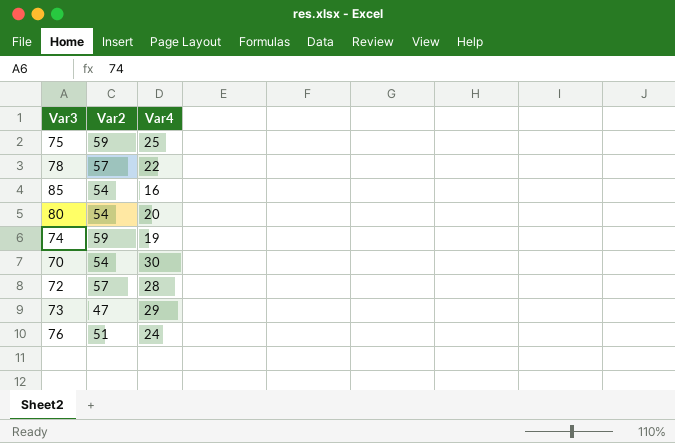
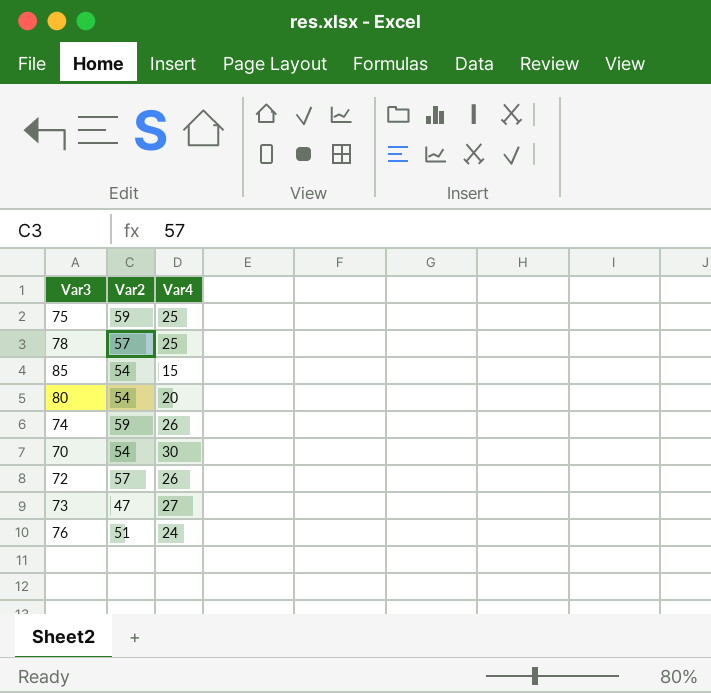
78 | Var4: 22 -> 25
85 | Var4: 16 -> 15
74 | Var4: 19 -> 26
72 | Var4: 28 -> 26
73 | Var4: 29 -> 27

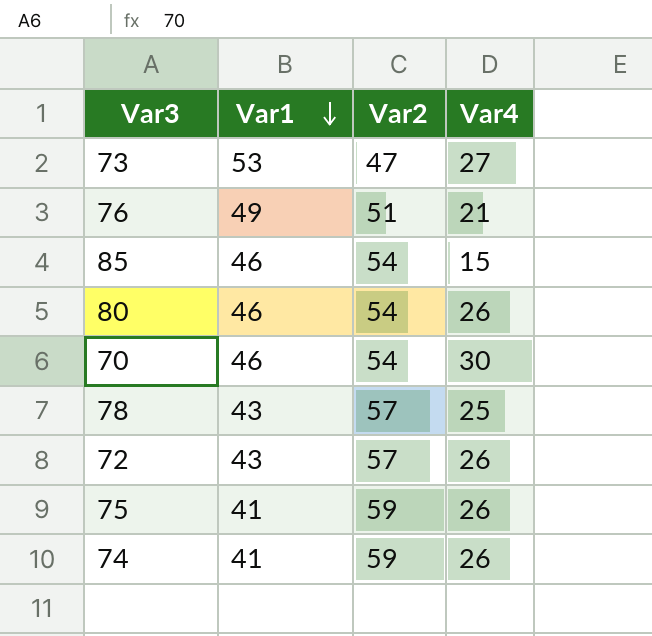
row order: none -> Var1 descending
column Var1 | position: none -> 2
76 | Var4: 24 -> 21
80 | Var4: 20 -> 26
75 | Var4: 25 -> 26

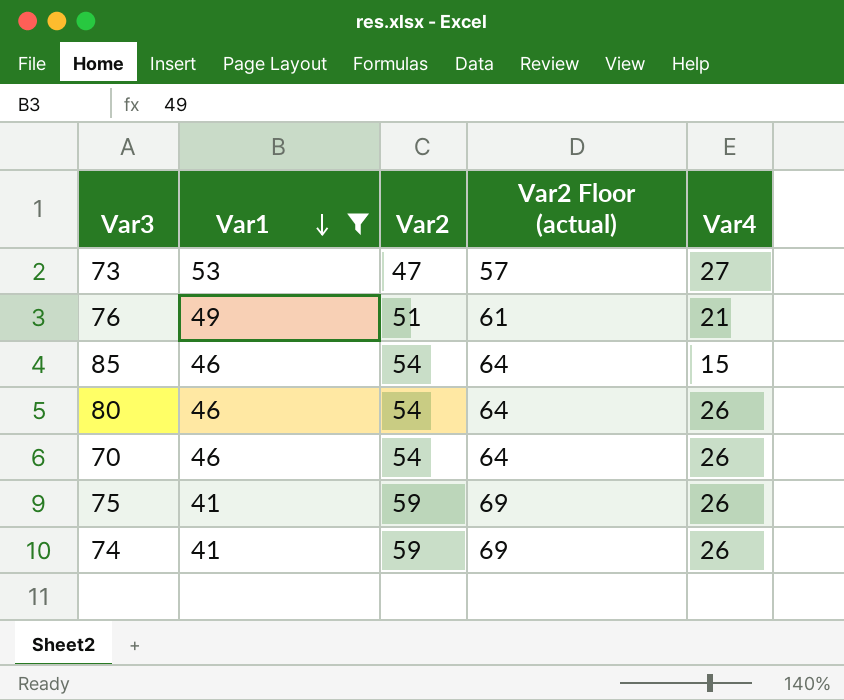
filter: none -> Var1 != 43
column Var2 Floor (actual) | formula: none -> [Var2] + 10
70 | Var4: 30 -> 26

